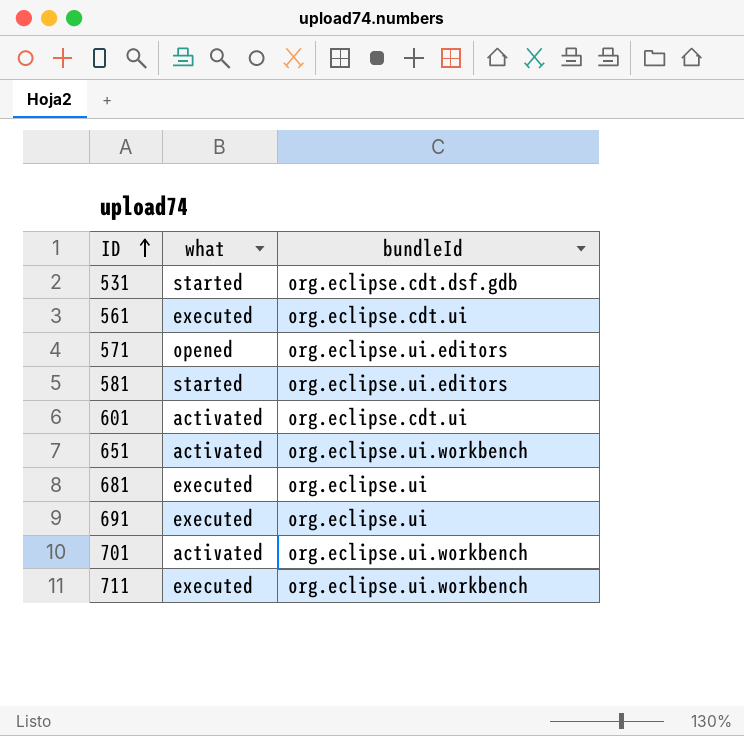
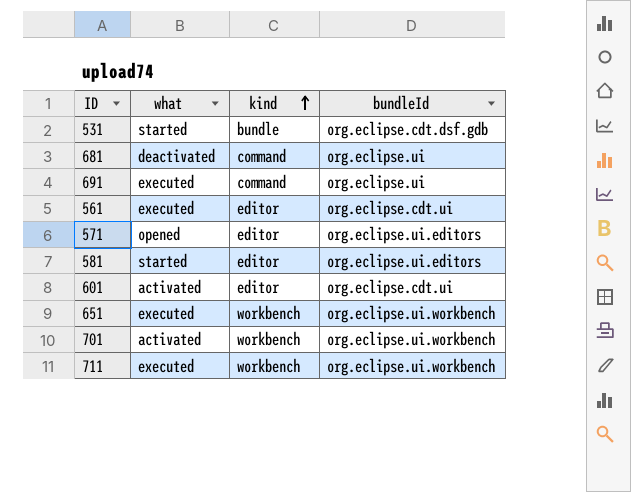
row order: ID ascending -> kind ascending
column kind | position: none -> 3
681 | what: executed -> deactivated
651 | what: activated -> executed

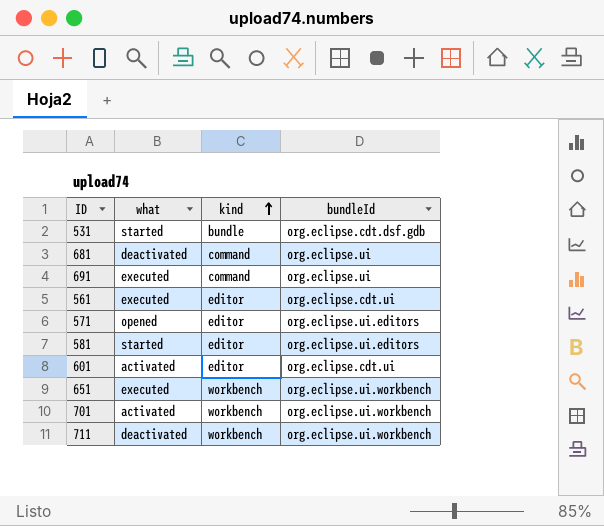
711 | what: executed -> deactivated

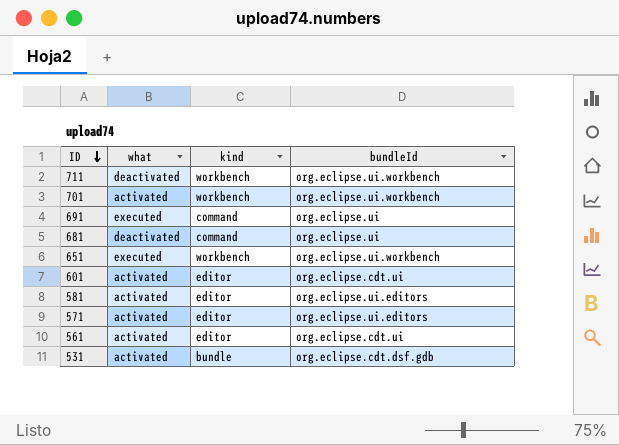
row order: kind ascending -> ID descending
581 | what: started -> activated
571 | what: opened -> activated
561 | what: executed -> activated
531 | what: started -> activated

